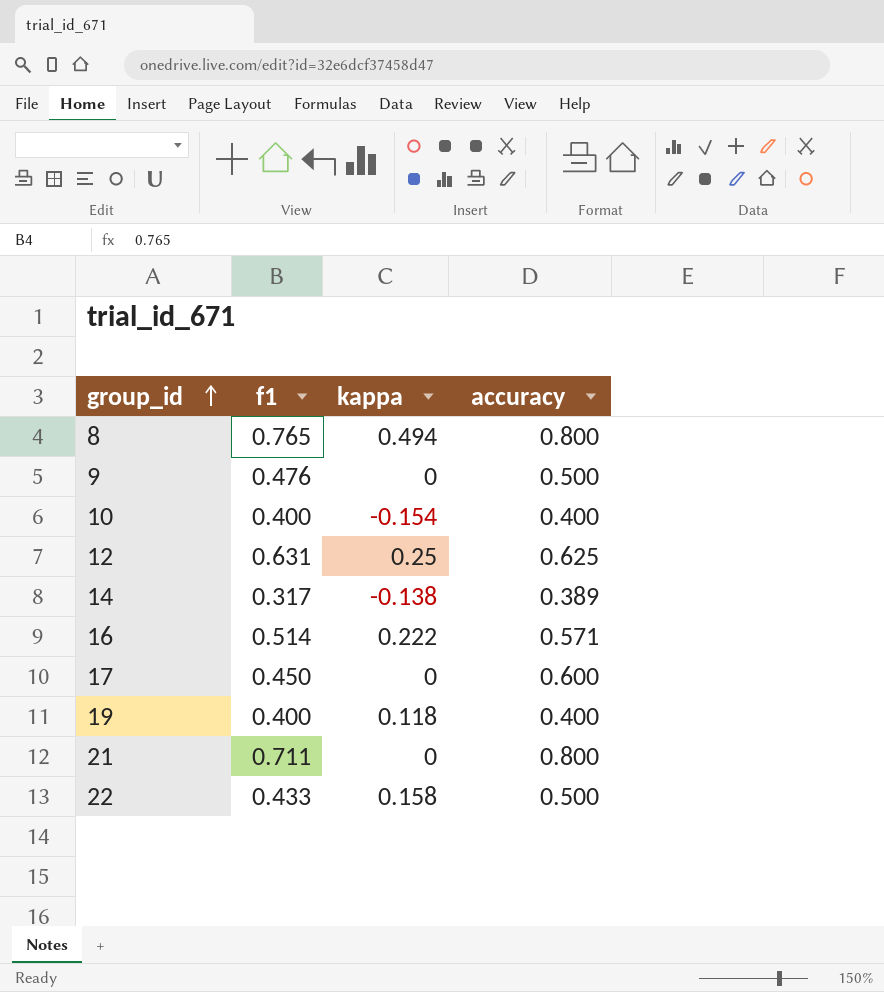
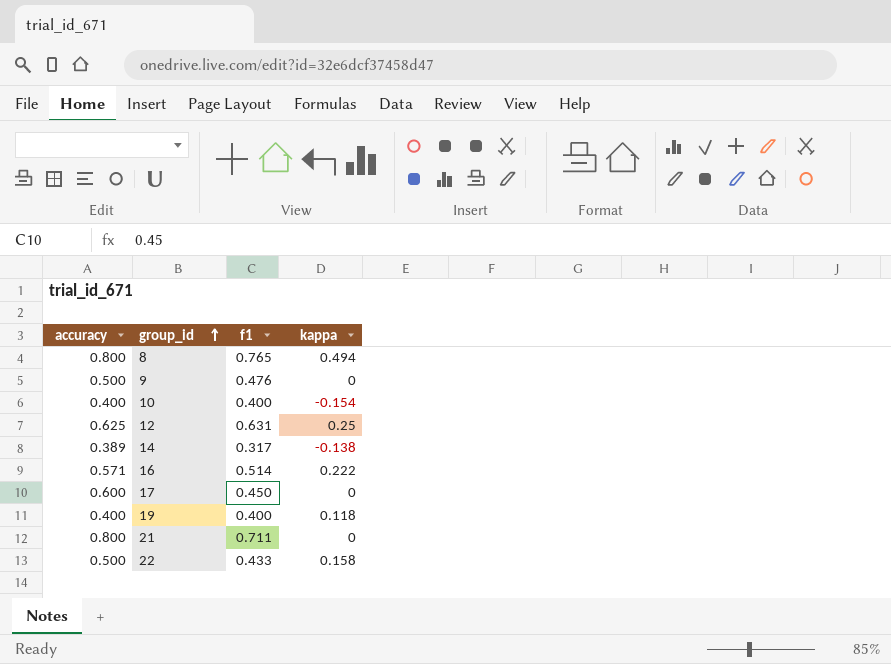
column accuracy | position: 4 -> 1

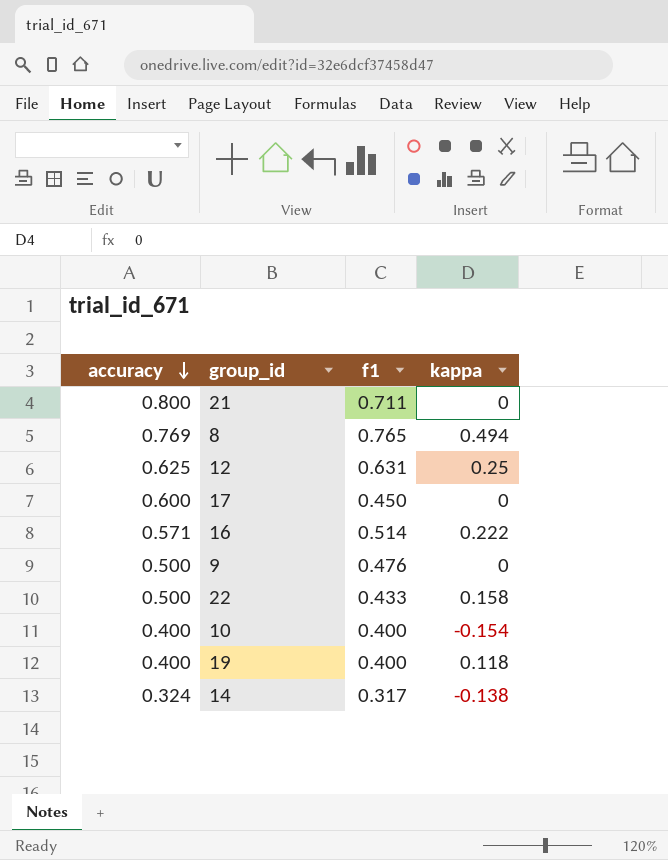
row order: group_id ascending -> accuracy descending
8 | accuracy: 0.800 -> 0.769
14 | accuracy: 0.389 -> 0.324

